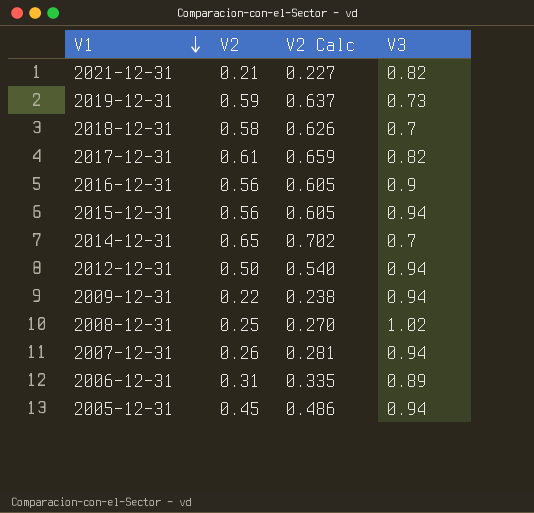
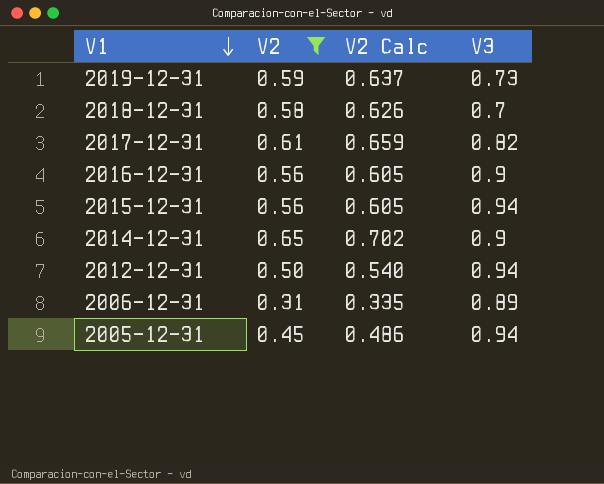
filter: none -> V2 >= 0.31
2014-12-31 | V3: 0.7 -> 0.9

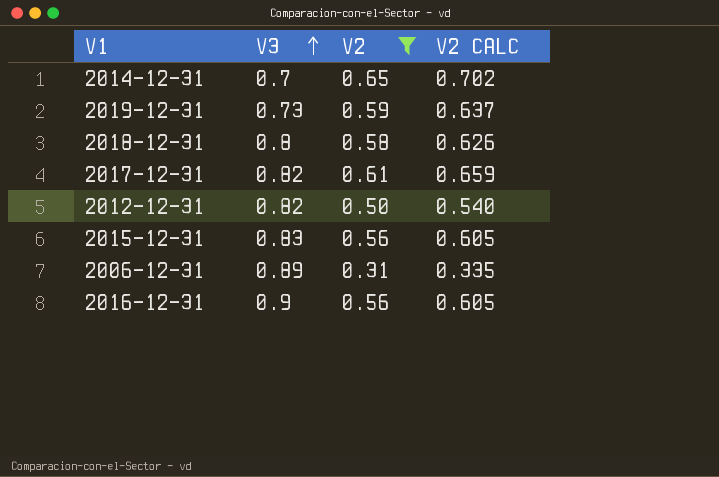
row order: V1 descending -> V3 ascending
column V3 | position: 4 -> 2
column name: V2 Calc -> V2 CALC
row 2005-12-31: 0.45 | 0.486 | 0.94 -> none
2014-12-31 | V3: 0.9 -> 0.7
2018-12-31 | V3: 0.7 -> 0.8
2012-12-31 | V3: 0.94 -> 0.82
2015-12-31 | V3: 0.94 -> 0.83

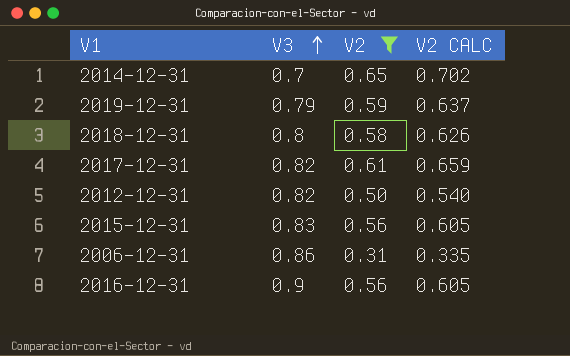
2019-12-31 | V3: 0.73 -> 0.79
2006-12-31 | V3: 0.89 -> 0.86

